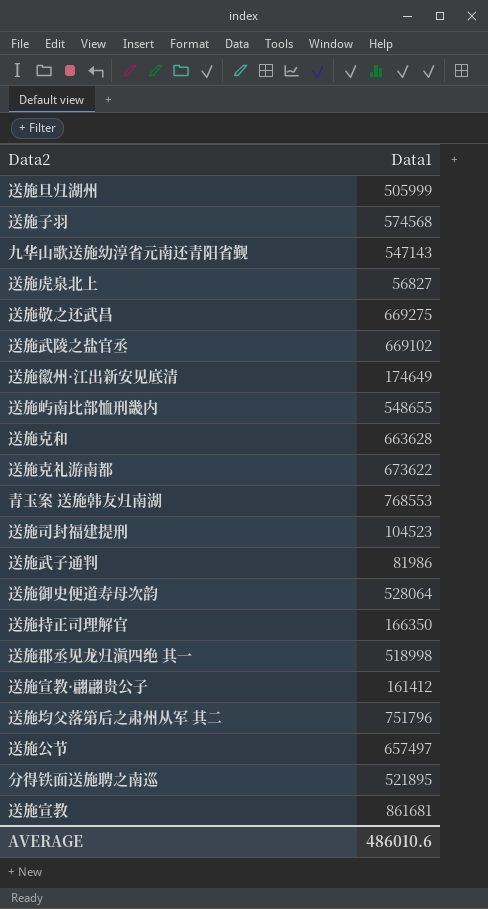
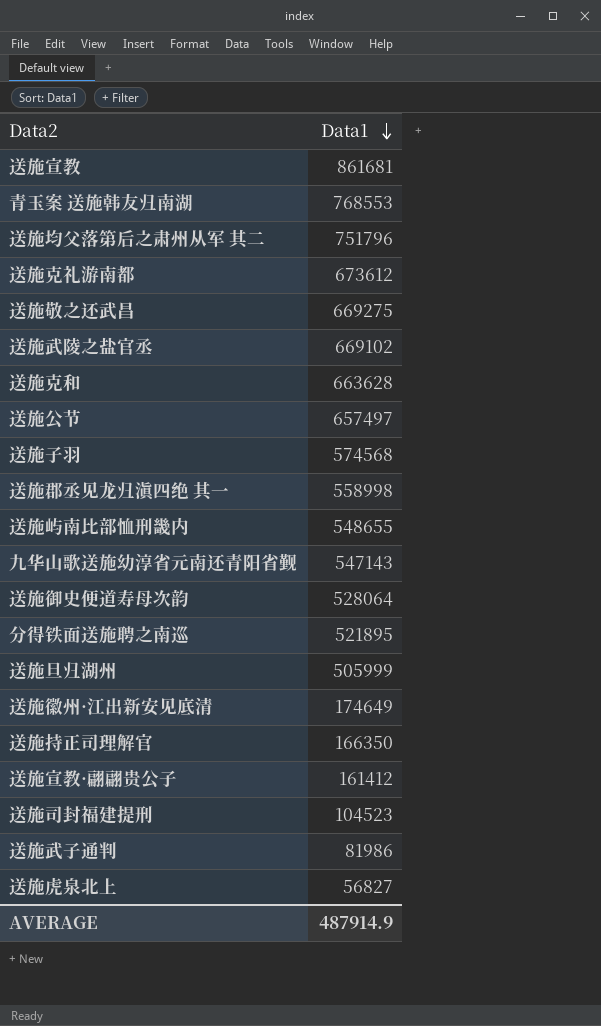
row order: none -> Data1 descending
送施克礼游南都 | Data1: 673622 -> 673612
送施郡丞见龙归滇四绝 其一 | Data1: 518998 -> 558998
AVERAGE | Data1: 486010.6 -> 487914.9

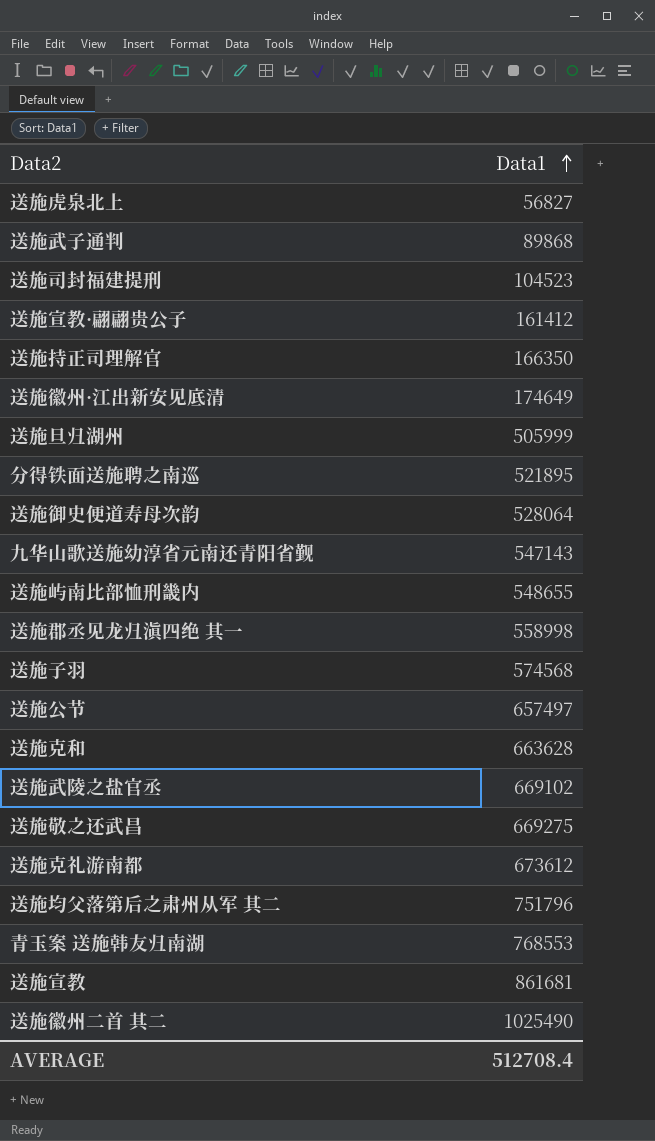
row order: Data1 descending -> Data1 ascending
送施武子通判 | Data1: 81986 -> 89868
row 送施徽州二首 其二: none -> 1025490
AVERAGE | Data1: 487914.9 -> 512708.4

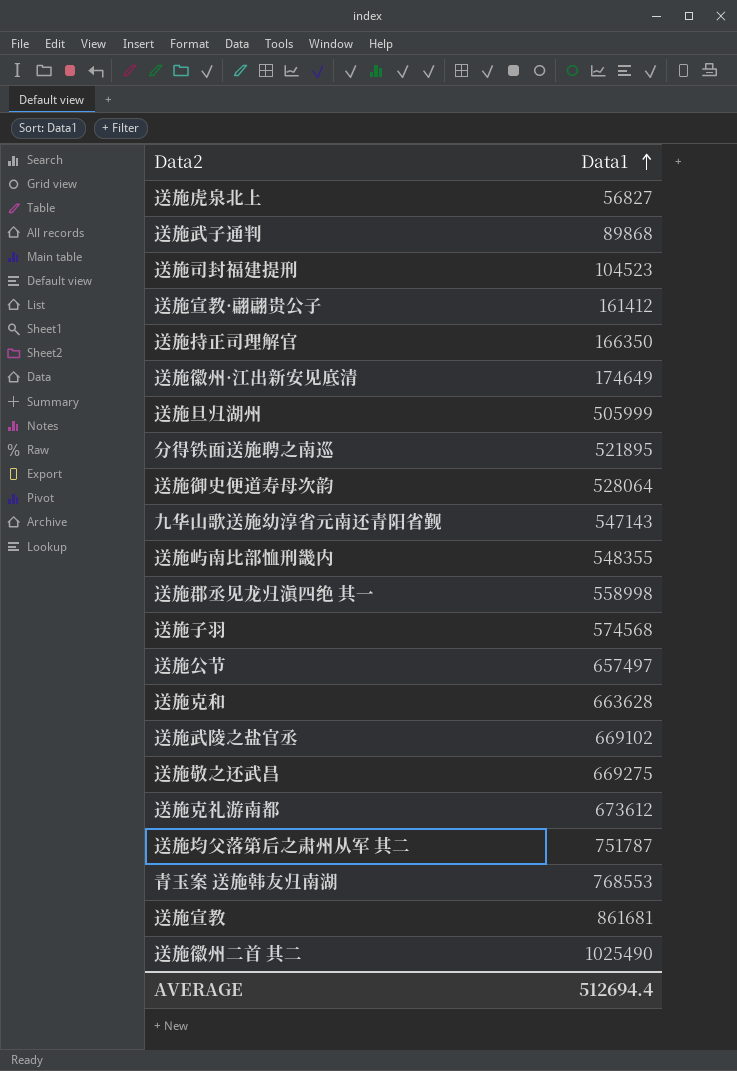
送施屿南比部恤刑畿内 | Data1: 548655 -> 548355
送施均父落第后之肃州从军 其二 | Data1: 751796 -> 751787
AVERAGE | Data1: 512708.4 -> 512694.4

